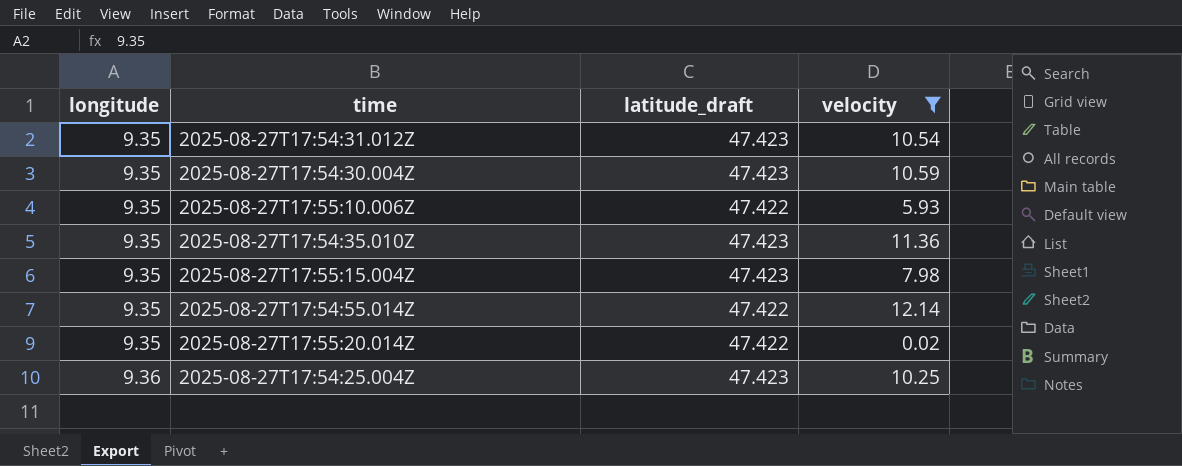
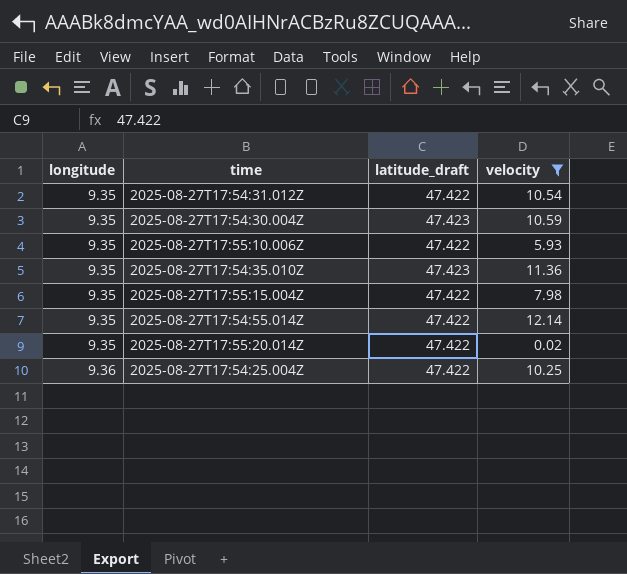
2025-08-27T17:54:31.012Z | latitude_draft: 47.423 -> 47.422
2025-08-27T17:55:15.004Z | latitude_draft: 47.423 -> 47.422
2025-08-27T17:54:25.004Z | latitude_draft: 47.423 -> 47.422

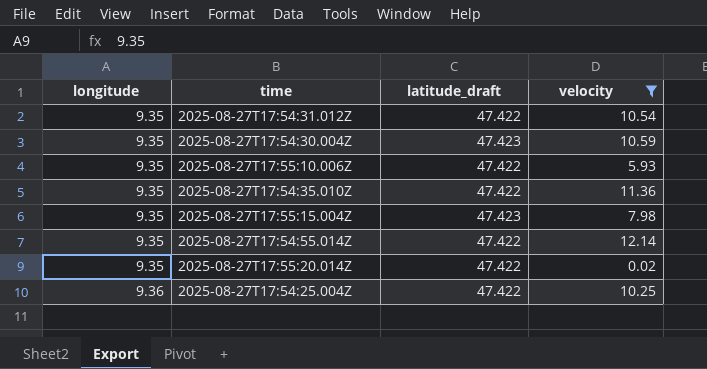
2025-08-27T17:54:35.010Z | latitude_draft: 47.423 -> 47.422
2025-08-27T17:55:15.004Z | latitude_draft: 47.422 -> 47.423

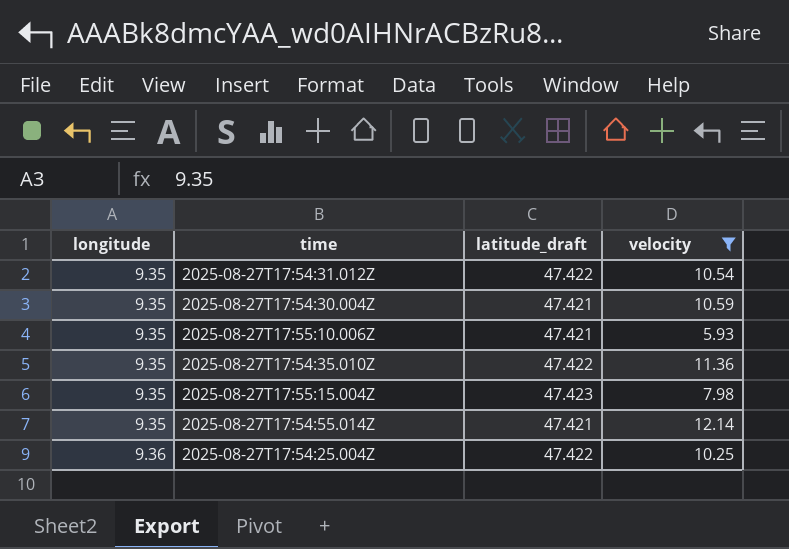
row 2025-08-27T17:55:20.014Z: 9.35 | 47.422 | 0.02 -> none
2025-08-27T17:54:30.004Z | latitude_draft: 47.423 -> 47.421
2025-08-27T17:55:10.006Z | latitude_draft: 47.422 -> 47.421
2025-08-27T17:54:55.014Z | latitude_draft: 47.422 -> 47.421

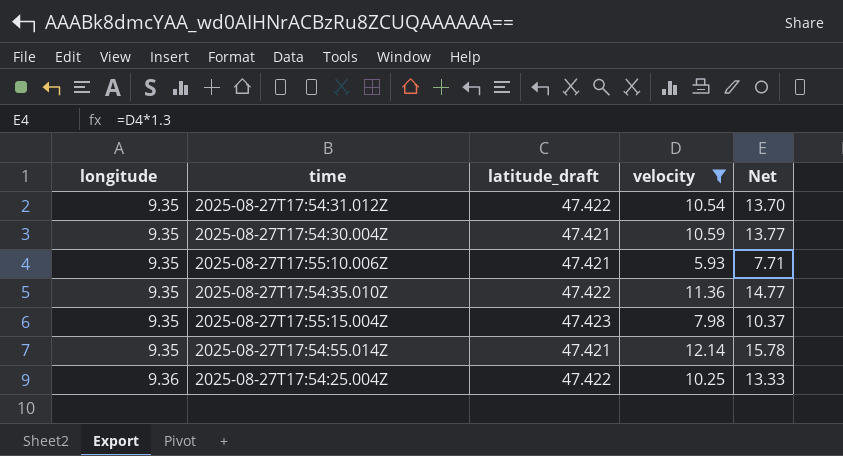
column Net | formula: none -> [velocity] * 1.3

